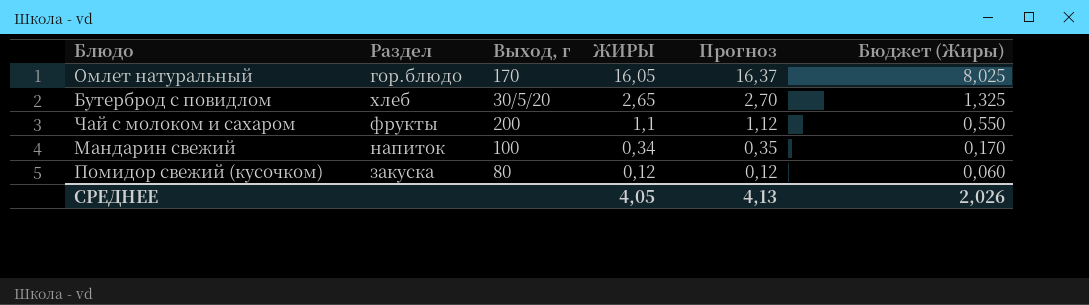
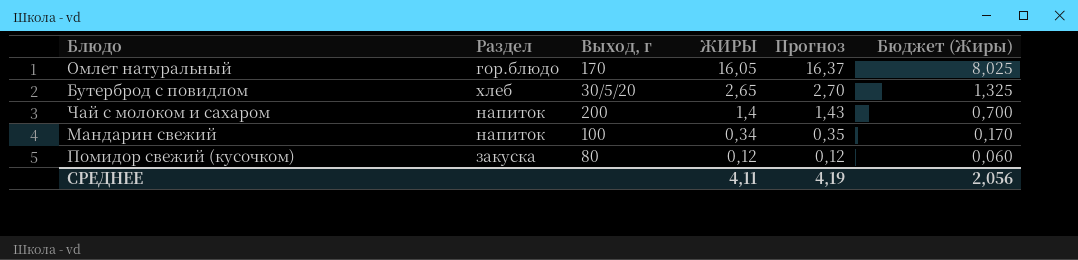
Чай с молоком и сахаром | Раздел: фрукты -> напиток
Чай с молоком и сахаром | ЖИРЫ: 1,1 -> 1,4
Чай с молоком и сахаром | Прогноз: 1,12 -> 1,43
Чай с молоком и сахаром | Бюджет (Жиры): 0,550 -> 0,700
СРЕДНЕЕ | ЖИРЫ: 4,05 -> 4,11
СРЕДНЕЕ | Прогноз: 4,13 -> 4,19
СРЕДНЕЕ | Бюджет (Жиры): 2,026 -> 2,056

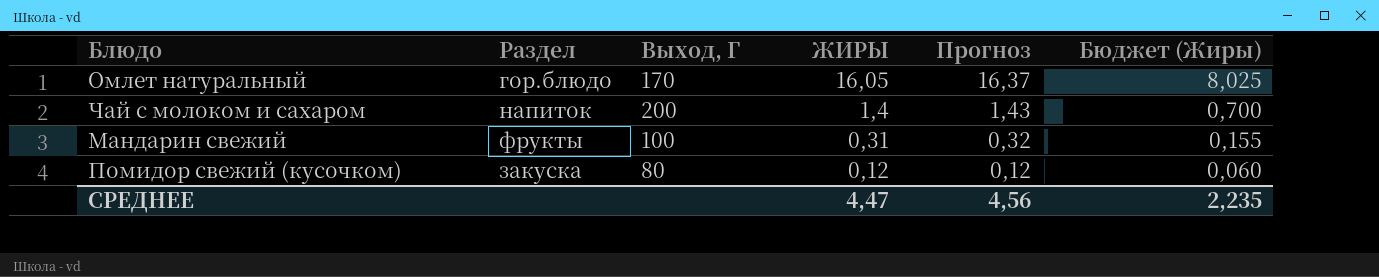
column name: Выход, г -> Выход, Г
row Бутерброд с повидлом: хлеб | 30/5/20 | 2,65 | 2,70 | 1,325 -> none
Мандарин свежий | Раздел: напиток -> фрукты
Мандарин свежий | ЖИРЫ: 0,34 -> 0,31
Мандарин свежий | Прогноз: 0,35 -> 0,32
Мандарин свежий | Бюджет (Жиры): 0,170 -> 0,155
СРЕДНЕЕ | ЖИРЫ: 4,11 -> 4,47
СРЕДНЕЕ | Прогноз: 4,19 -> 4,56
СРЕДНЕЕ | Бюджет (Жиры): 2,056 -> 2,235

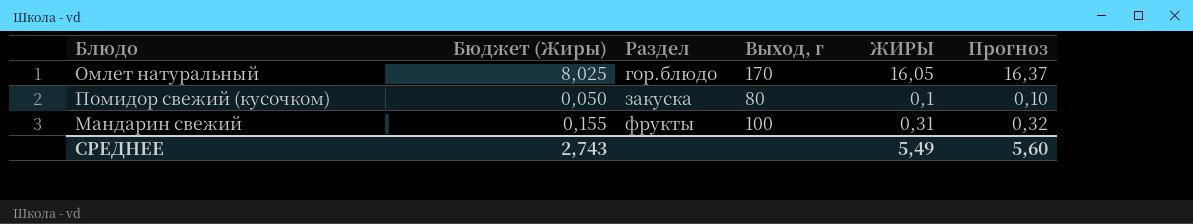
row order: ЖИРЫ descending -> Раздел ascending
column Бюджет (Жиры) | position: 6 -> 2
column name: Выход, Г -> Выход, г
row Чай с молоком и сахаром: напиток | 200 | 1,4 | 1,43 | 0,700 -> none
Помидор свежий (кусочком) | Бюджет (Жиры): 0,060 -> 0,050
Помидор свежий (кусочком) | ЖИРЫ: 0,12 -> 0,1
Помидор свежий (кусочком) | Прогноз: 0,12 -> 0,10
СРЕДНЕЕ | Бюджет (Жиры): 2,235 -> 2,743
СРЕДНЕЕ | ЖИРЫ: 4,47 -> 5,49
СРЕДНЕЕ | Прогноз: 4,56 -> 5,60

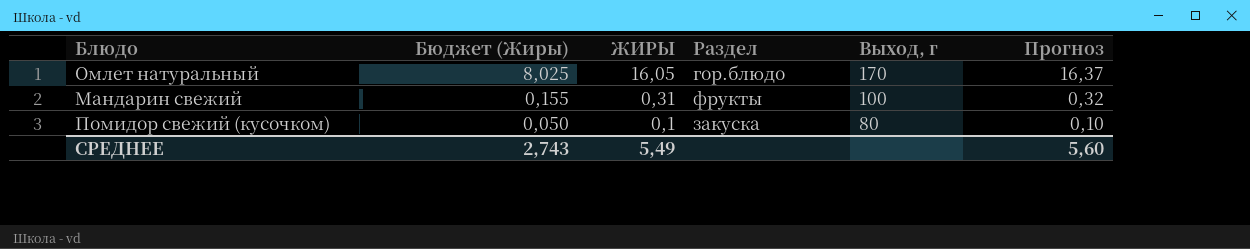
row order: Раздел ascending -> Бюджет (Жиры) descending
column ЖИРЫ | position: 5 -> 3

